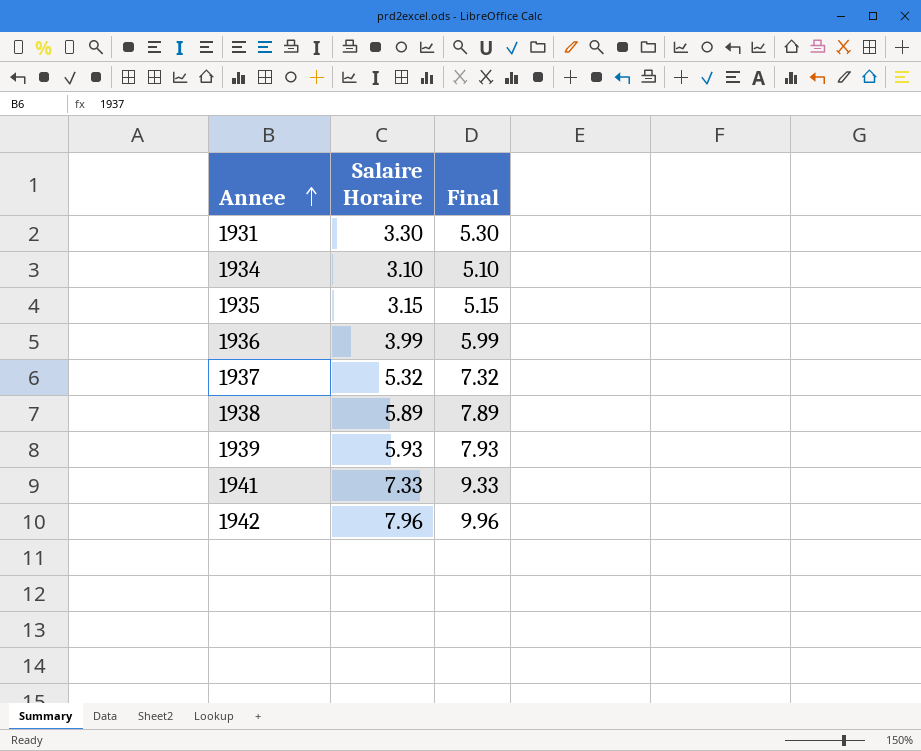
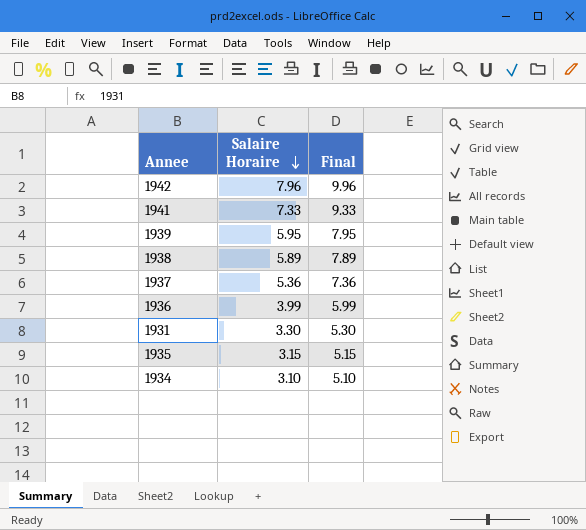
row order: Annee ascending -> Salaire Horaire descending
1939 | Salaire Horaire: 5.93 -> 5.95
1939 | Final: 7.93 -> 7.95
1937 | Salaire Horaire: 5.32 -> 5.36
1937 | Final: 7.32 -> 7.36

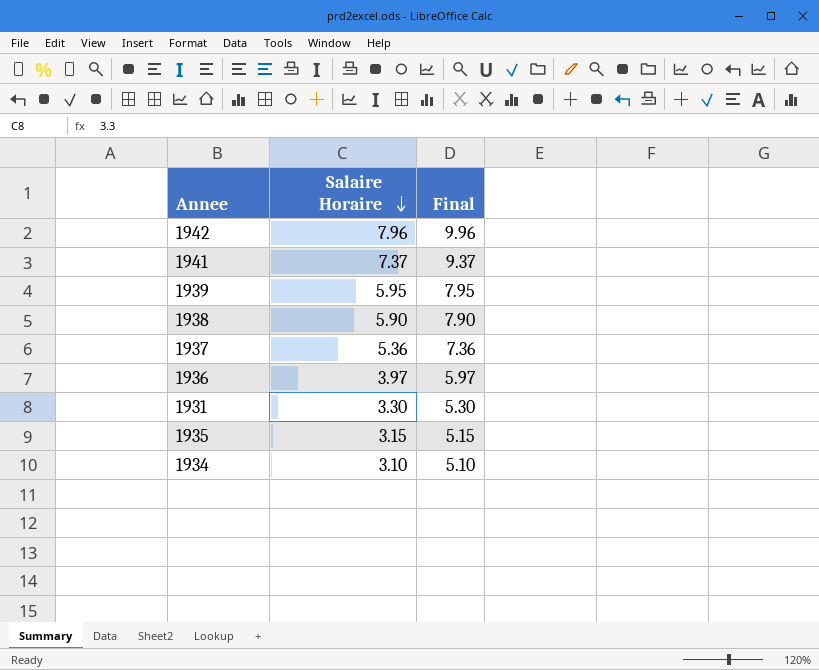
1941 | Salaire Horaire: 7.33 -> 7.37
1941 | Final: 9.33 -> 9.37
1938 | Salaire Horaire: 5.89 -> 5.90
1938 | Final: 7.89 -> 7.90
1936 | Salaire Horaire: 3.99 -> 3.97
1936 | Final: 5.99 -> 5.97

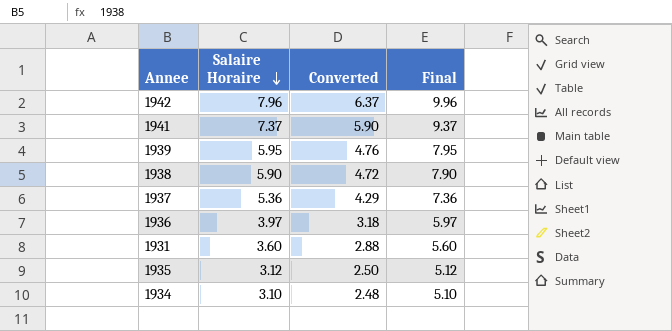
column Converted | formula: none -> [Salaire Horaire] * 0.8
1931 | Salaire Horaire: 3.30 -> 3.60
1931 | Final: 5.30 -> 5.60
1935 | Salaire Horaire: 3.15 -> 3.12
1935 | Final: 5.15 -> 5.12

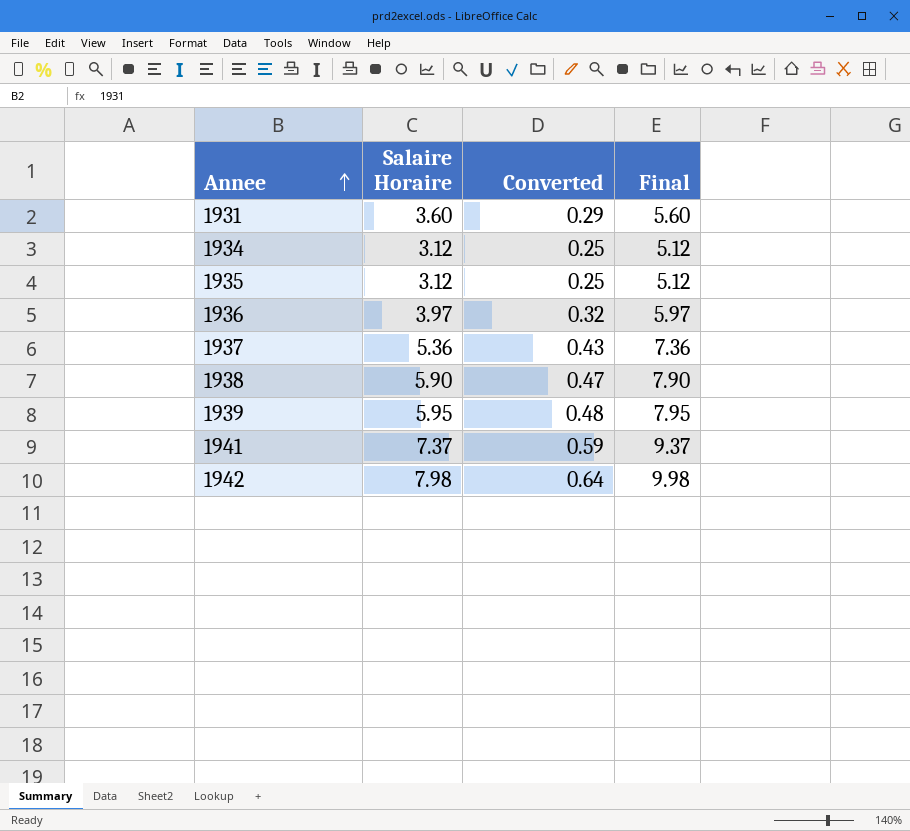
row order: Salaire Horaire descending -> Annee ascending
column Converted | formula: [Salaire Horaire] * 0.8 -> [Salaire Horaire] * 0.08
1934 | Salaire Horaire: 3.10 -> 3.12
1934 | Final: 5.10 -> 5.12
1942 | Salaire Horaire: 7.96 -> 7.98
1942 | Final: 9.96 -> 9.98

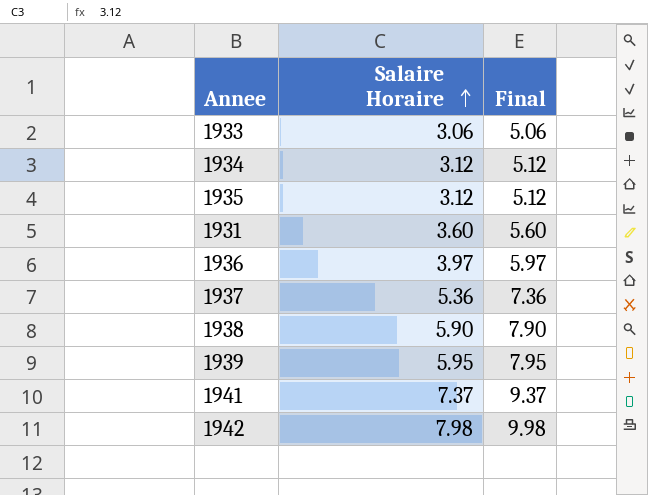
row order: Annee ascending -> Salaire Horaire ascending
column Converted | formula: [Salaire Horaire] * 0.08 -> none
row 1933: none -> 3.06 | 5.06

